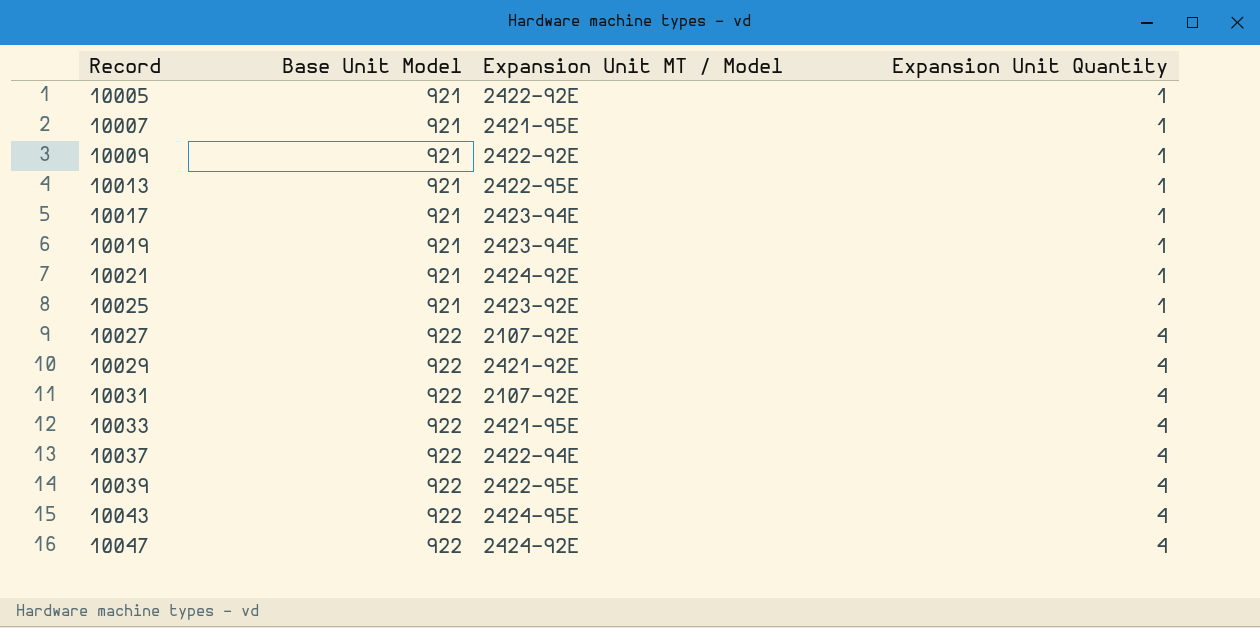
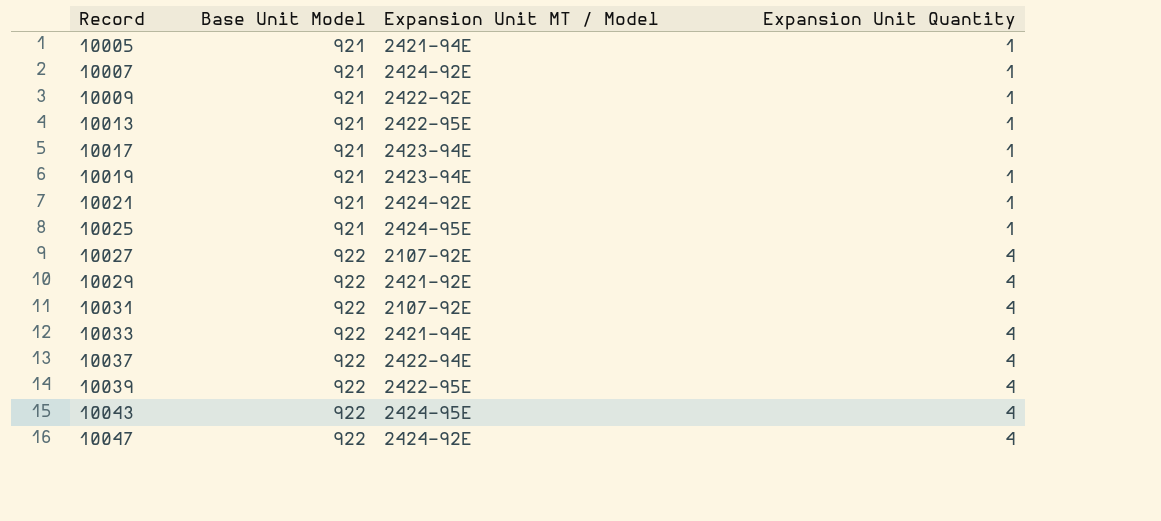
10005 | Expansion Unit MT / Model: 2422-92E -> 2421-94E
10007 | Expansion Unit MT / Model: 2421-95E -> 2424-92E
10025 | Expansion Unit MT / Model: 2423-92E -> 2424-95E
10033 | Expansion Unit MT / Model: 2421-95E -> 2421-94E

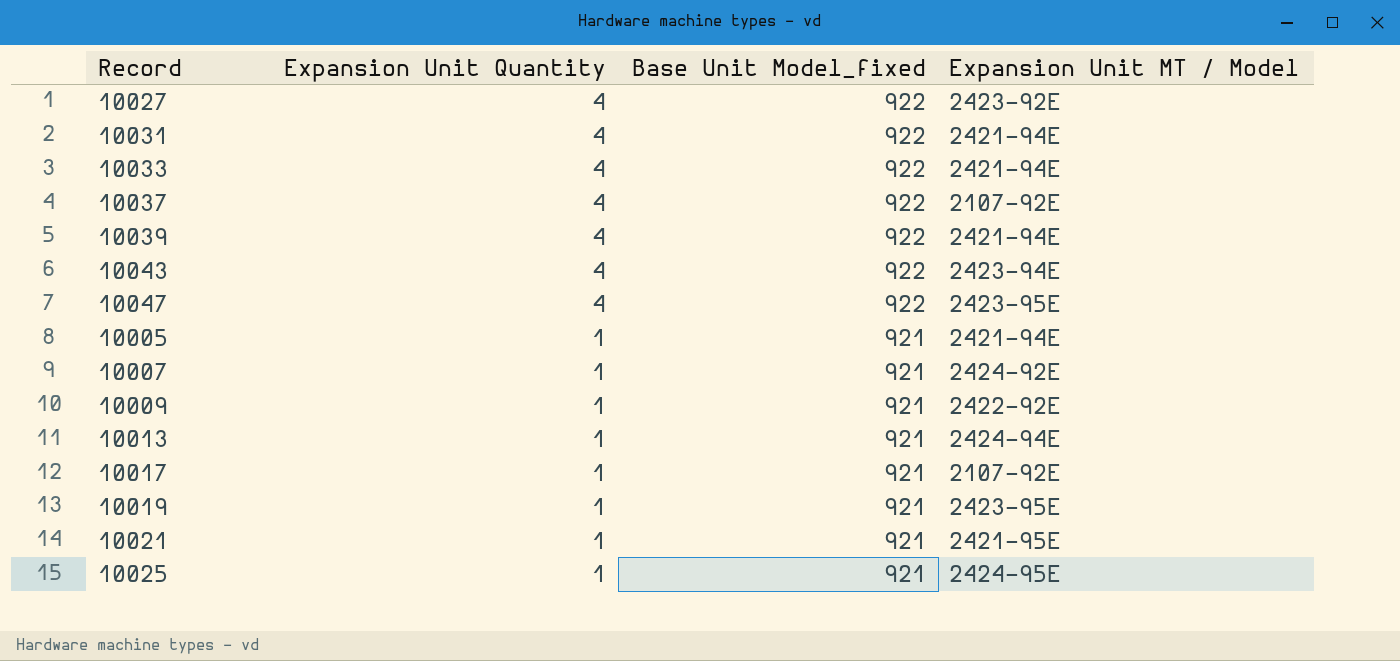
row order: Record ascending -> Expansion Unit Quantity descending
column Expansion Unit Quantity | position: 4 -> 2
column name: Base Unit Model -> Base Unit Model_fixed
row 10029: 922 | 2421-92E | 4 -> none
10027 | Expansion Unit MT / Model: 2107-92E -> 2423-92E
10031 | Expansion Unit MT / Model: 2107-92E -> 2421-94E
10037 | Expansion Unit MT / Model: 2422-94E -> 2107-92E
10039 | Expansion Unit MT / Model: 2422-95E -> 2421-94E
10043 | Expansion Unit MT / Model: 2424-95E -> 2423-94E
10047 | Expansion Unit MT / Model: 2424-92E -> 2423-95E
10013 | Expansion Unit MT / Model: 2422-95E -> 2424-94E
10017 | Expansion Unit MT / Model: 2423-94E -> 2107-92E
10019 | Expansion Unit MT / Model: 2423-94E -> 2423-95E
10021 | Expansion Unit MT / Model: 2424-92E -> 2421-95E

